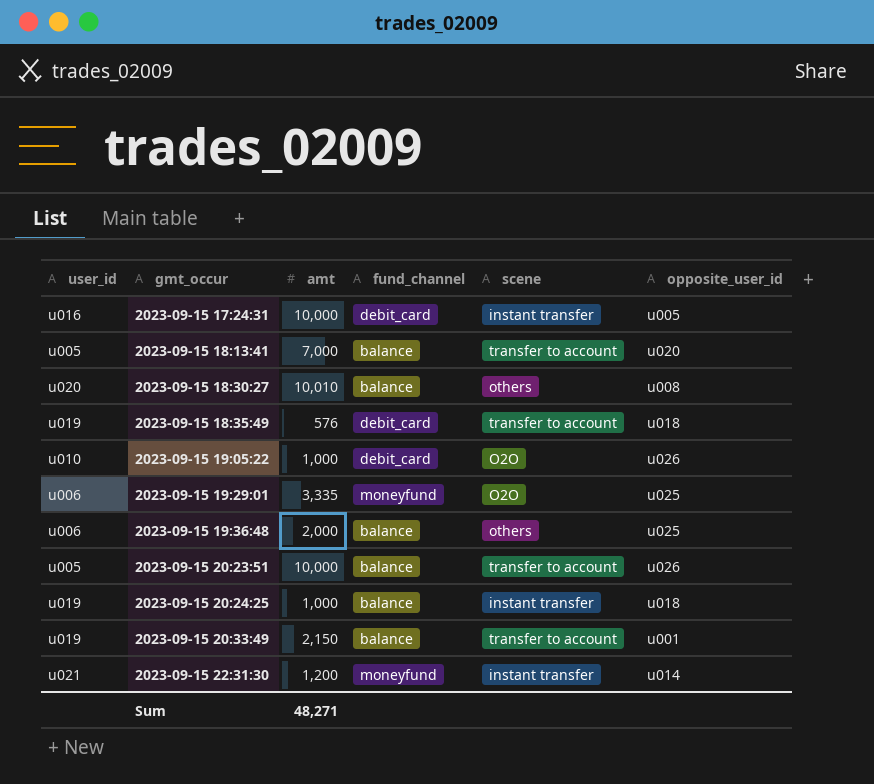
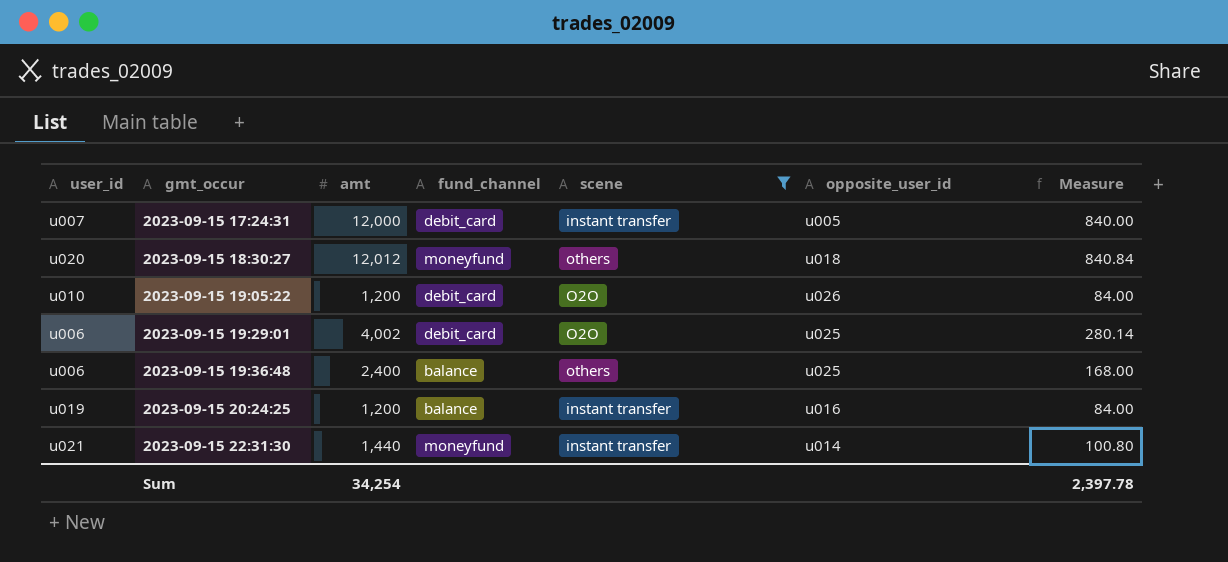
filter: none -> scene != transfer to account
column Measure | formula: none -> [amt] * 0.07
2023-09-15 17:24:31 | user_id: u016 -> u007
2023-09-15 17:24:31 | amt: 10,000 -> 12,000
2023-09-15 18:30:27 | amt: 10,010 -> 12,012
2023-09-15 18:30:27 | fund_channel: balance -> moneyfund
2023-09-15 18:30:27 | opposite_user_id: u008 -> u018
2023-09-15 19:05:22 | amt: 1,000 -> 1,200
2023-09-15 19:29:01 | amt: 3,335 -> 4,002
2023-09-15 19:29:01 | fund_channel: moneyfund -> debit_card
2023-09-15 19:36:48 | amt: 2,000 -> 2,400
2023-09-15 20:24:25 | amt: 1,000 -> 1,200
2023-09-15 20:24:25 | opposite_user_id: u018 -> u016
2023-09-15 22:31:30 | amt: 1,200 -> 1,440
Sum | amt: 48,271 -> 34,254

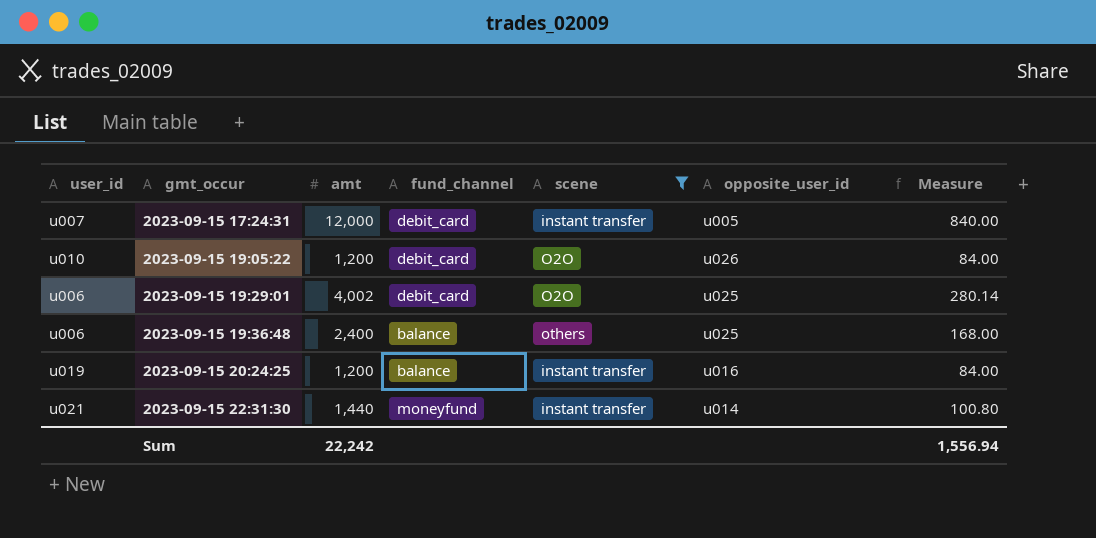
row 2023-09-15 18:30:27: u020 | 12,012 | moneyfund | others | u018 | 840.84 -> none
Sum | amt: 34,254 -> 22,242
Sum | Measure: 2,397.78 -> 1,556.94

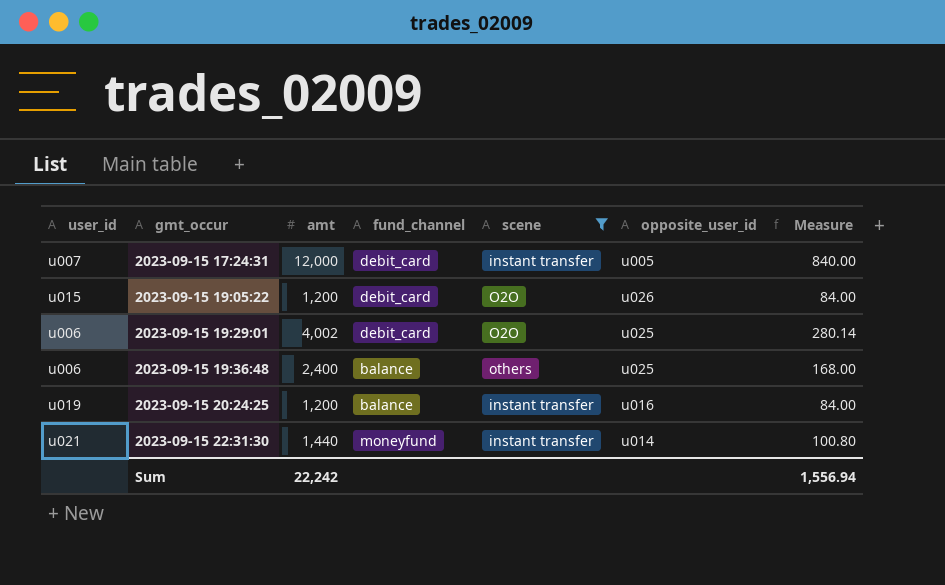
2023-09-15 19:05:22 | user_id: u010 -> u015

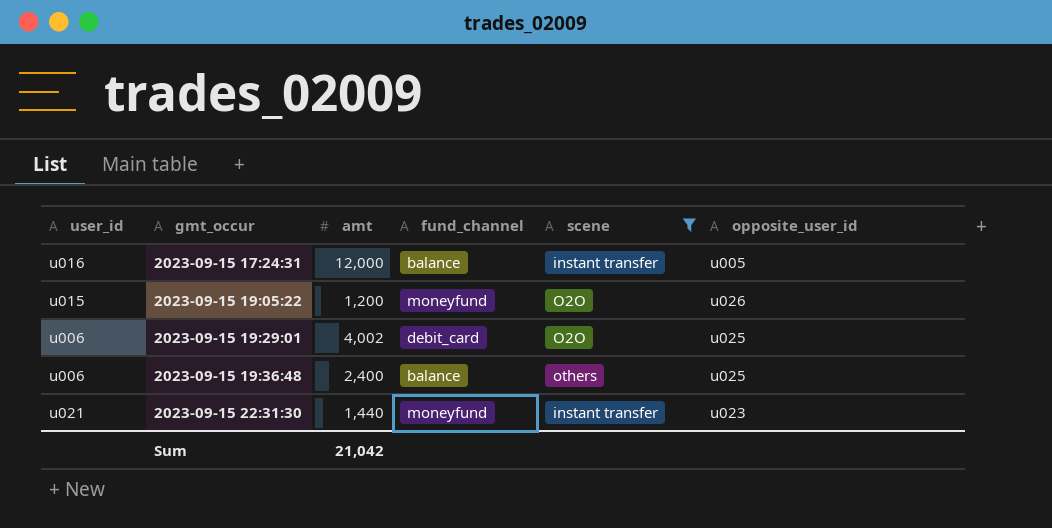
column Measure | formula: [amt] * 0.07 -> none
row 2023-09-15 20:24:25: u019 | 1,200 | balance | instant transfer | u016 | 84.00 -> none
2023-09-15 17:24:31 | user_id: u007 -> u016
2023-09-15 17:24:31 | fund_channel: debit_card -> balance
2023-09-15 19:05:22 | fund_channel: debit_card -> moneyfund
2023-09-15 22:31:30 | opposite_user_id: u014 -> u023
Sum | amt: 22,242 -> 21,042

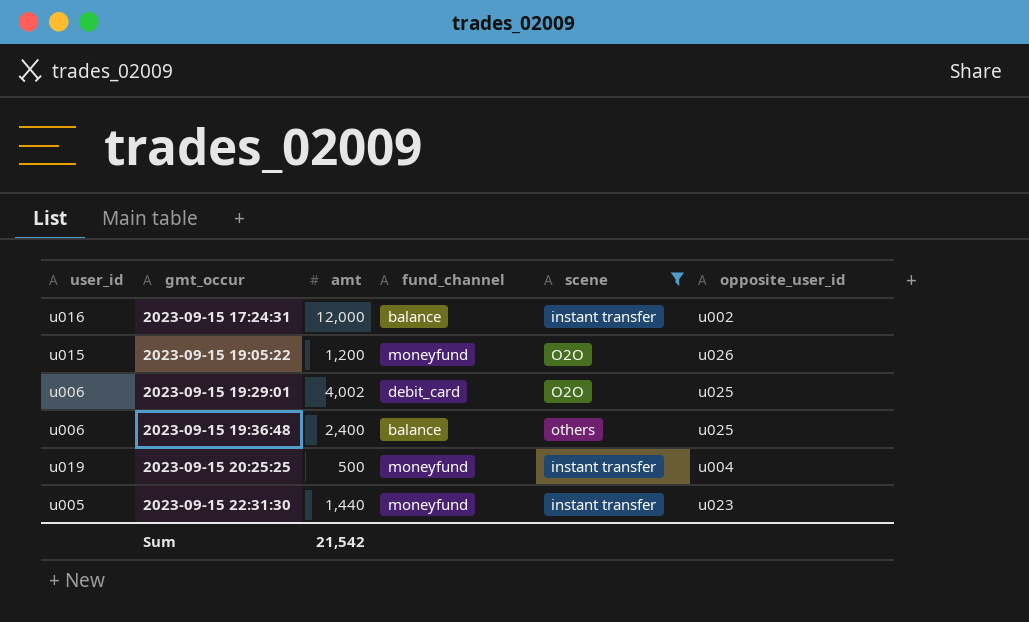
2023-09-15 17:24:31 | opposite_user_id: u005 -> u002
row 2023-09-15 20:25:25: none -> u019 | 500 | moneyfund | instant transfer | u004
2023-09-15 22:31:30 | user_id: u021 -> u005
Sum | amt: 21,042 -> 21,542

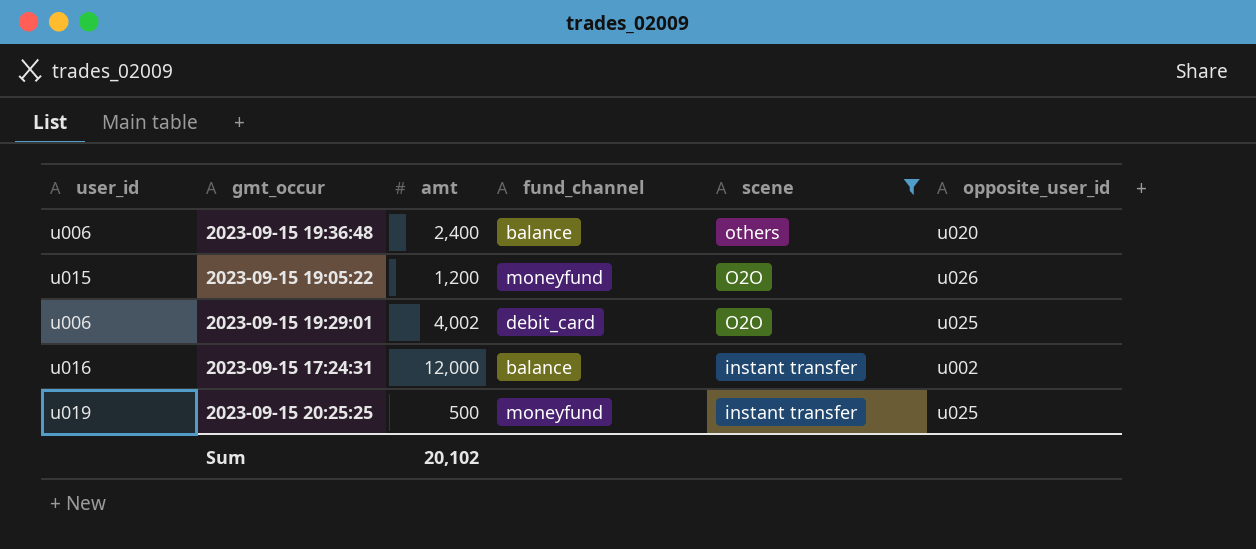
row order: gmt_occur ascending -> scene descending
row 2023-09-15 22:31:30: u005 | 1,440 | moneyfund | instant transfer | u023 -> none
2023-09-15 19:36:48 | opposite_user_id: u025 -> u020
2023-09-15 20:25:25 | opposite_user_id: u004 -> u025
Sum | amt: 21,542 -> 20,102

